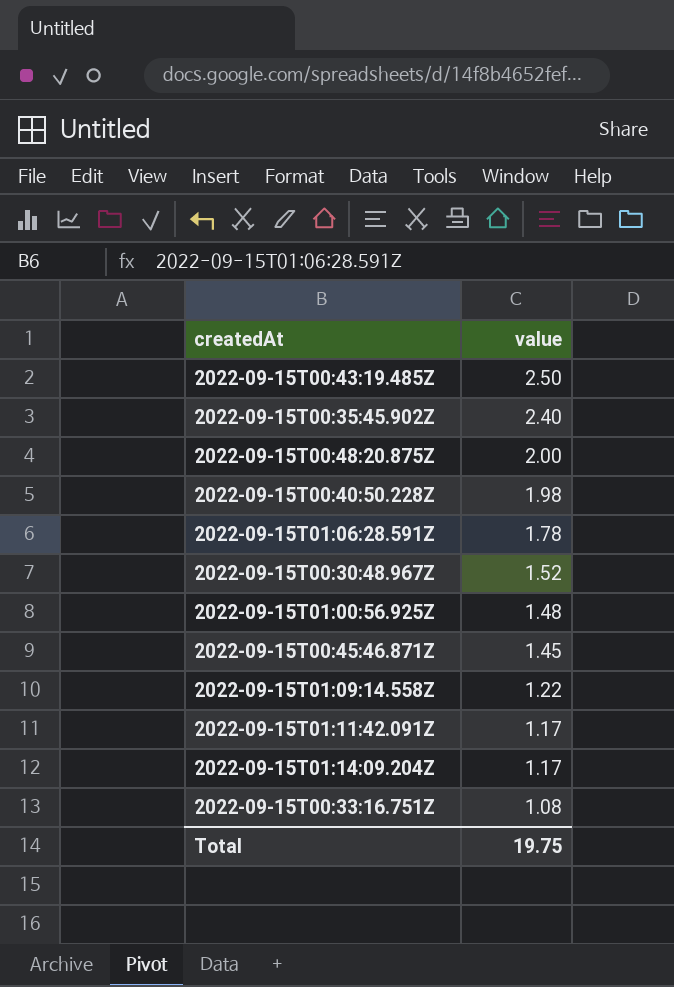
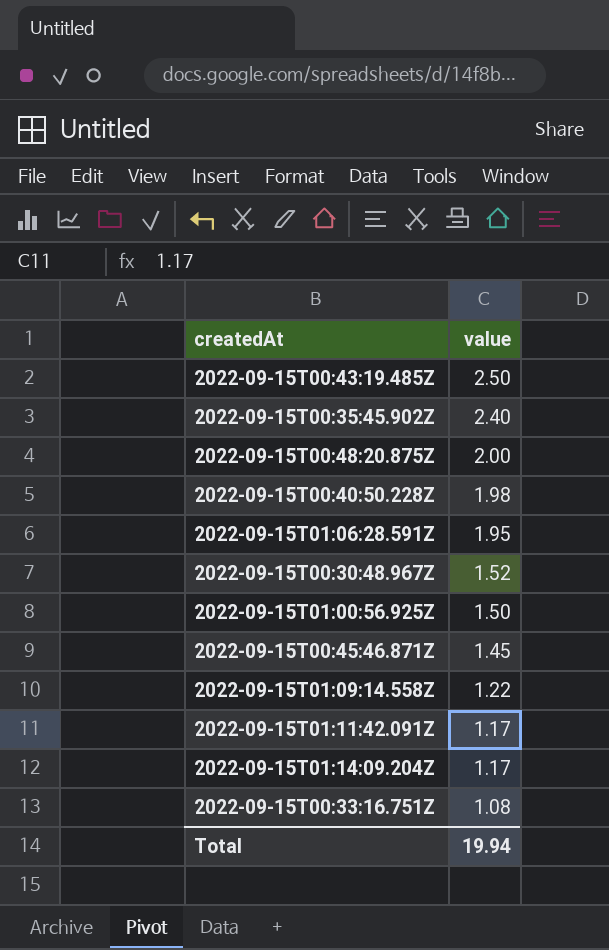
2022-09-15T01:06:28.591Z | value: 1.78 -> 1.95
2022-09-15T01:00:56.925Z | value: 1.48 -> 1.50
Total | value: 19.75 -> 19.94

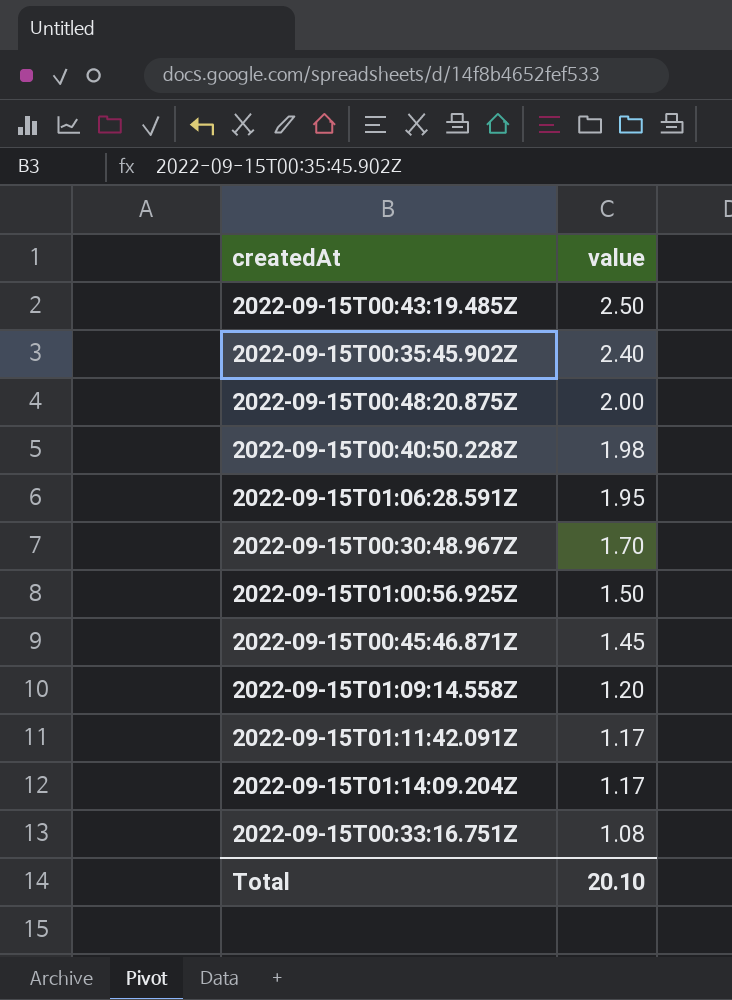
2022-09-15T00:30:48.967Z | value: 1.52 -> 1.70
2022-09-15T01:09:14.558Z | value: 1.22 -> 1.20
Total | value: 19.94 -> 20.10

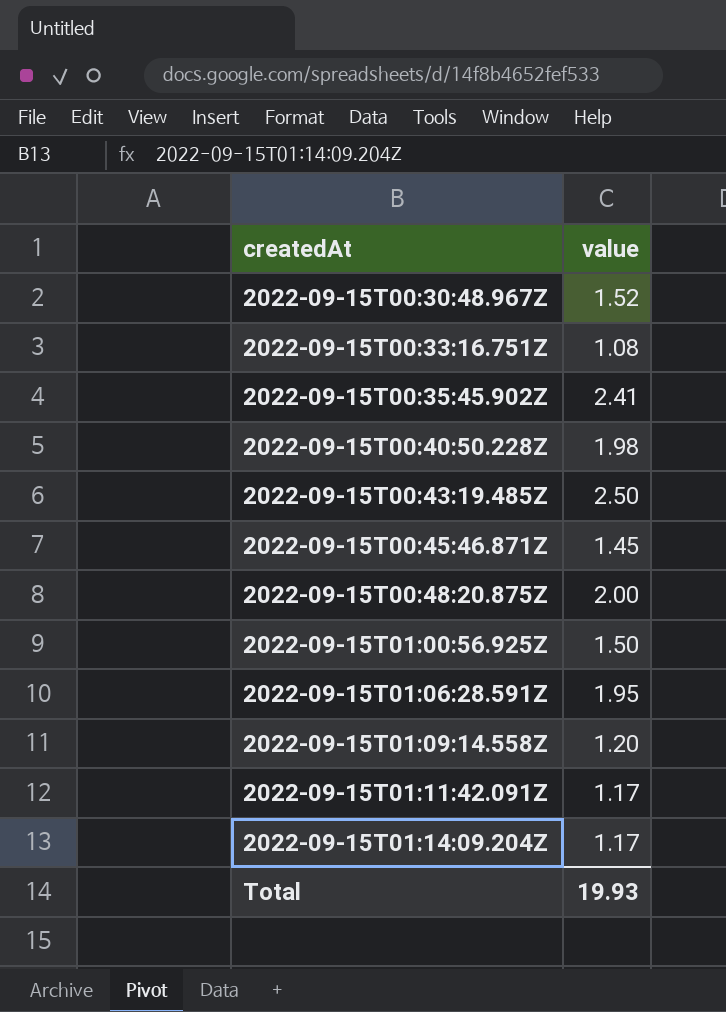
row order: value descending -> createdAt ascending
2022-09-15T00:30:48.967Z | value: 1.70 -> 1.52
2022-09-15T00:35:45.902Z | value: 2.40 -> 2.41
Total | value: 20.10 -> 19.93

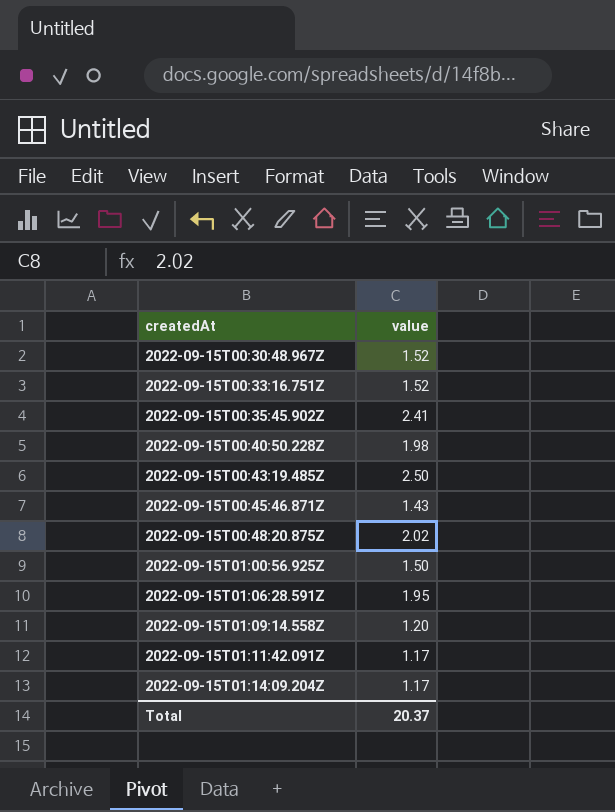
2022-09-15T00:33:16.751Z | value: 1.08 -> 1.52
2022-09-15T00:45:46.871Z | value: 1.45 -> 1.43
2022-09-15T00:48:20.875Z | value: 2.00 -> 2.02
Total | value: 19.93 -> 20.37

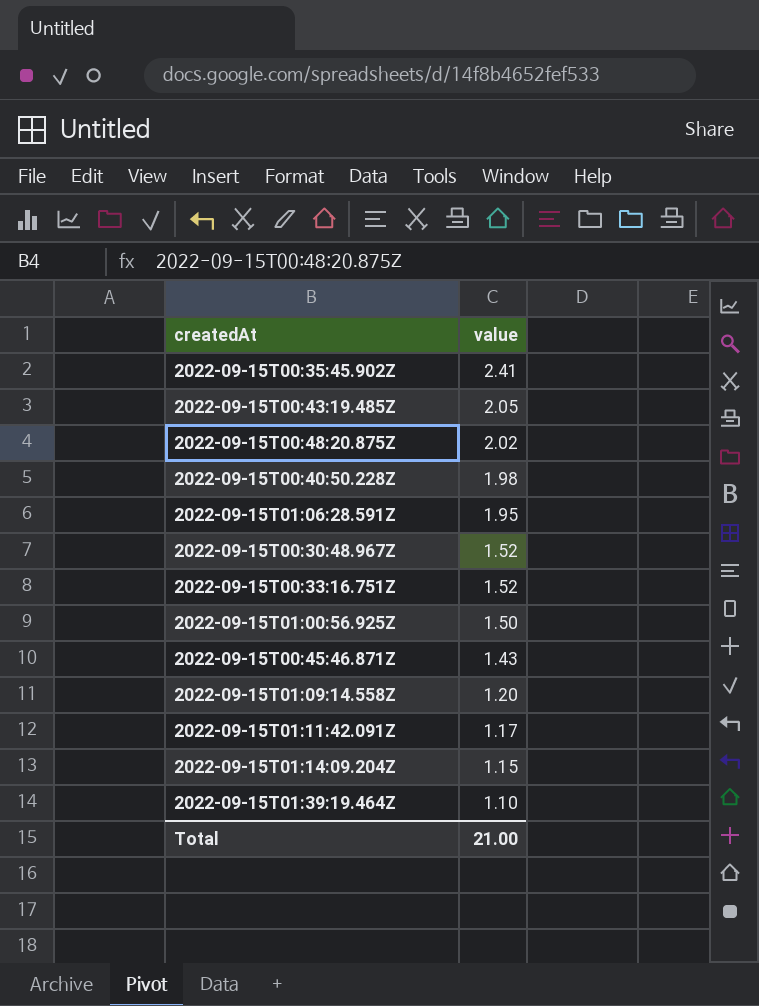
row order: createdAt ascending -> value descending
2022-09-15T00:43:19.485Z | value: 2.50 -> 2.05
2022-09-15T01:14:09.204Z | value: 1.17 -> 1.15
row 2022-09-15T01:39:19.464Z: none -> 1.10
Total | value: 20.37 -> 21.00

